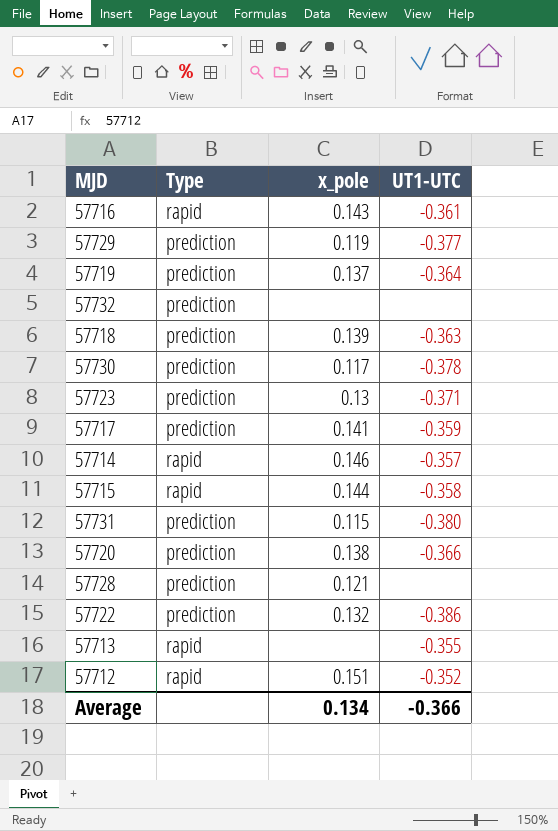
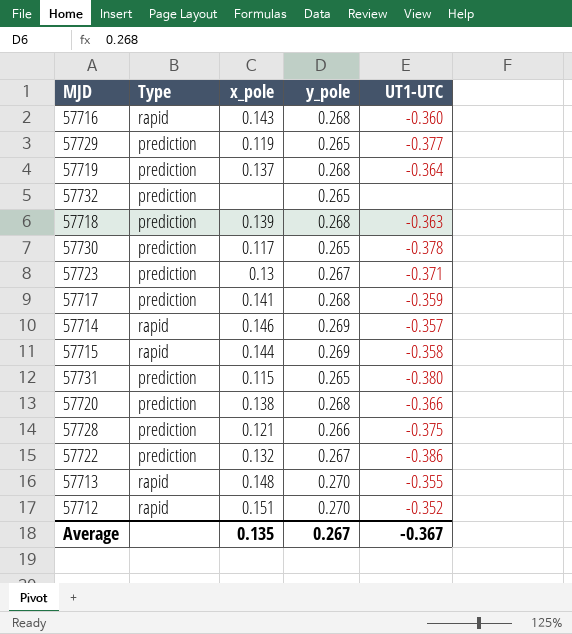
column y_pole | position: none -> 4
57716 | UT1-UTC: -0.361 -> -0.360
57728 | UT1-UTC: none -> -0.375
57713 | x_pole: none -> 0.148
Average | x_pole: 0.134 -> 0.135
Average | UT1-UTC: -0.366 -> -0.367

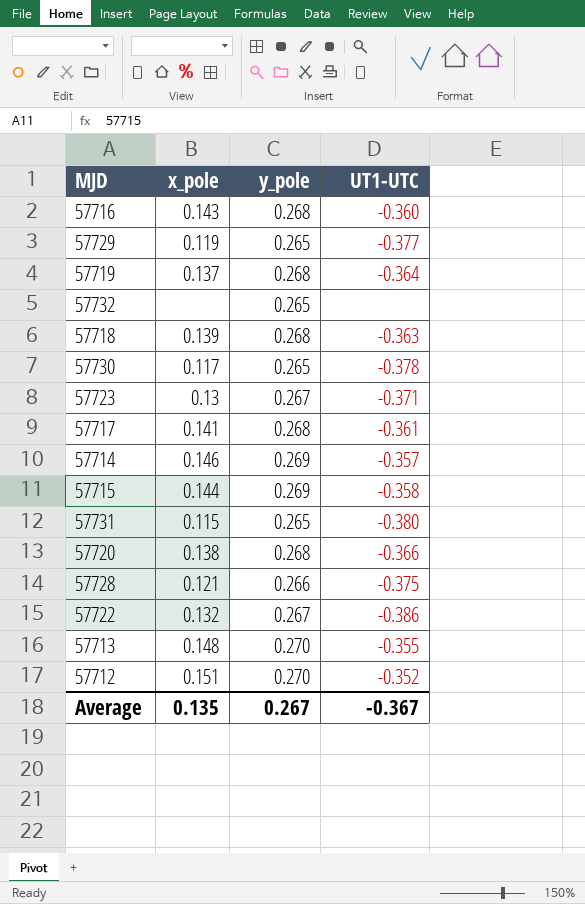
column Type | position: 2 -> none
57717 | UT1-UTC: -0.359 -> -0.361

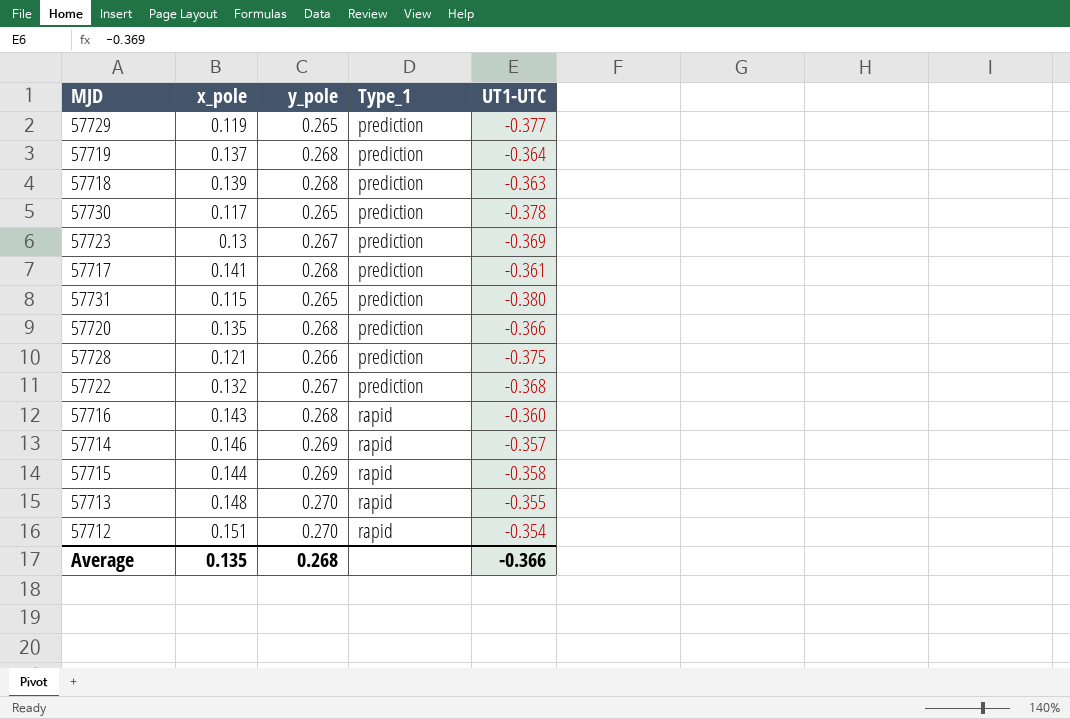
row order: none -> Type_1 ascending
column Type_1 | position: none -> 4
row 57732: none | 0.265 | none -> none
57723 | UT1-UTC: -0.371 -> -0.369
57720 | x_pole: 0.138 -> 0.135
57722 | UT1-UTC: -0.386 -> -0.368
57712 | UT1-UTC: -0.352 -> -0.354
Average | y_pole: 0.267 -> 0.268
Average | UT1-UTC: -0.367 -> -0.366

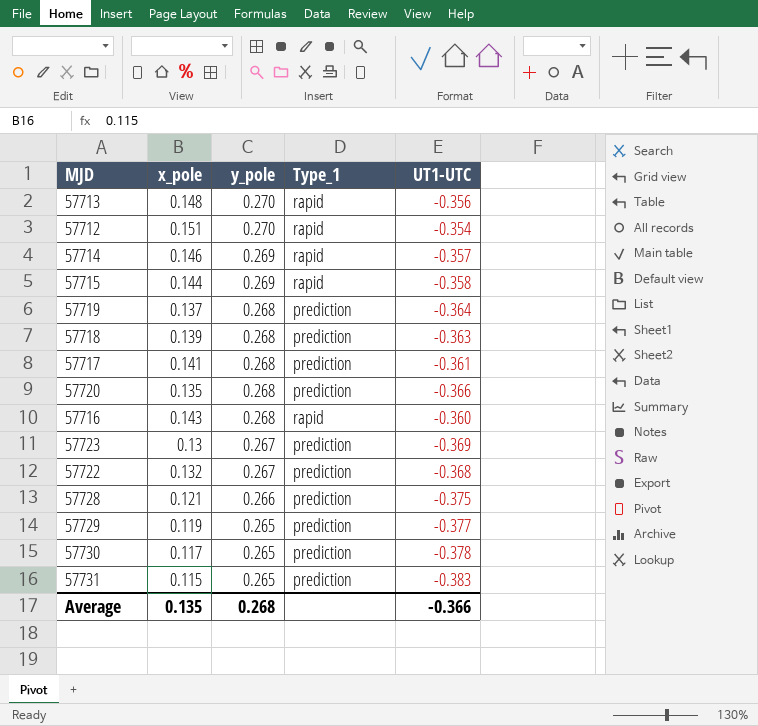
row order: Type_1 ascending -> y_pole descending
57713 | UT1-UTC: -0.355 -> -0.356
57731 | UT1-UTC: -0.380 -> -0.383

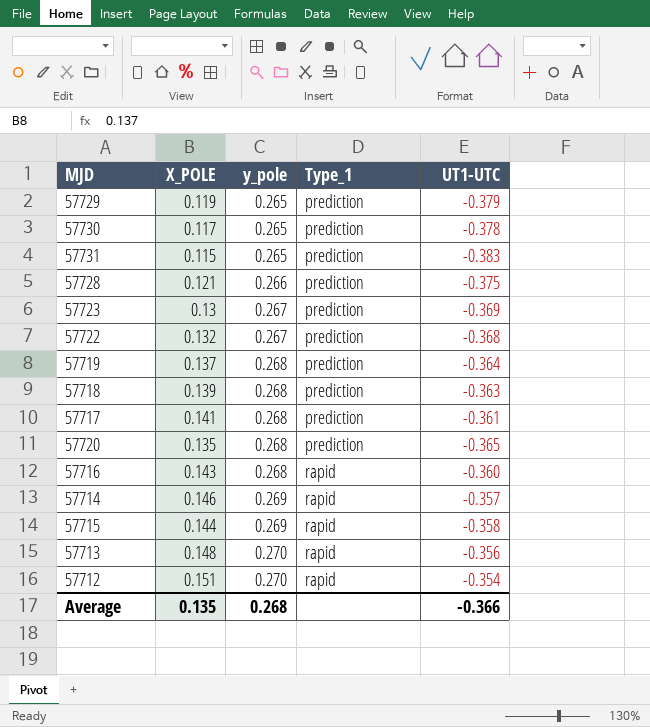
row order: y_pole descending -> y_pole ascending
column name: x_pole -> X_POLE
57729 | UT1-UTC: -0.377 -> -0.379
57720 | UT1-UTC: -0.366 -> -0.365

